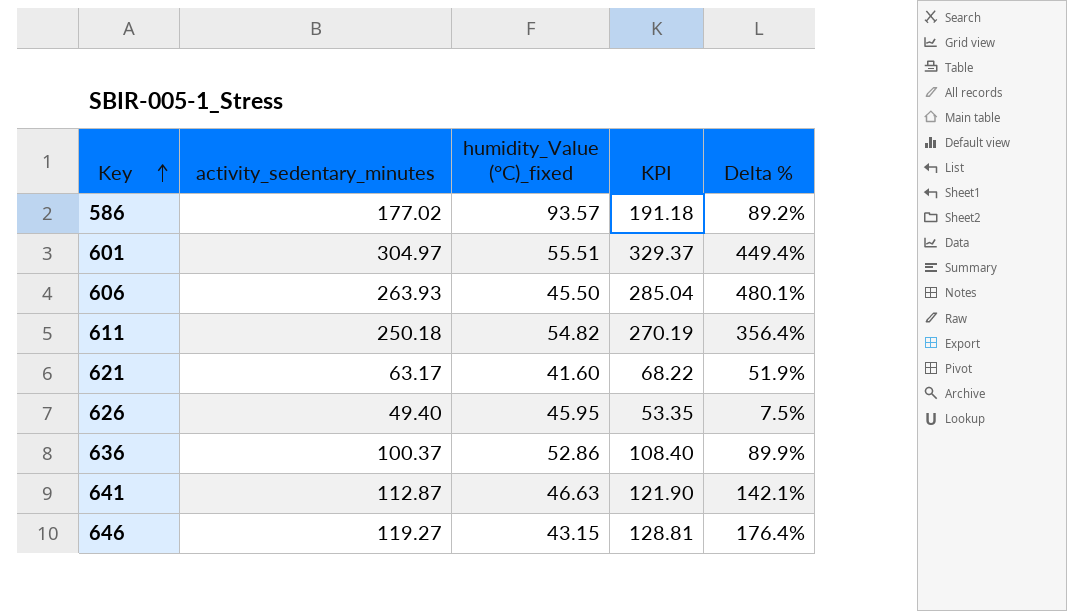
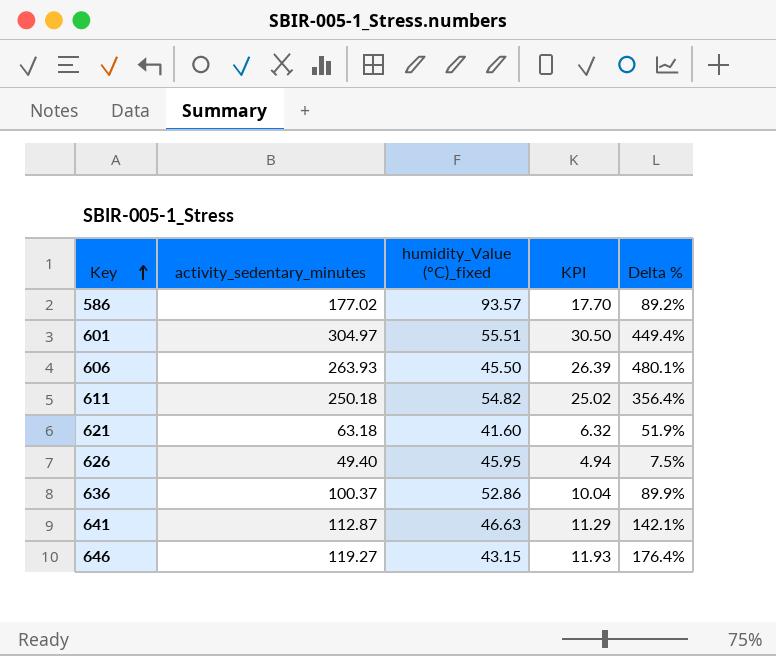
column KPI | formula: [activity_sedentary_minutes] * 1.08 -> [activity_sedentary_minutes] * 0.1
621 | activity_sedentary_minutes: 63.17 -> 63.18

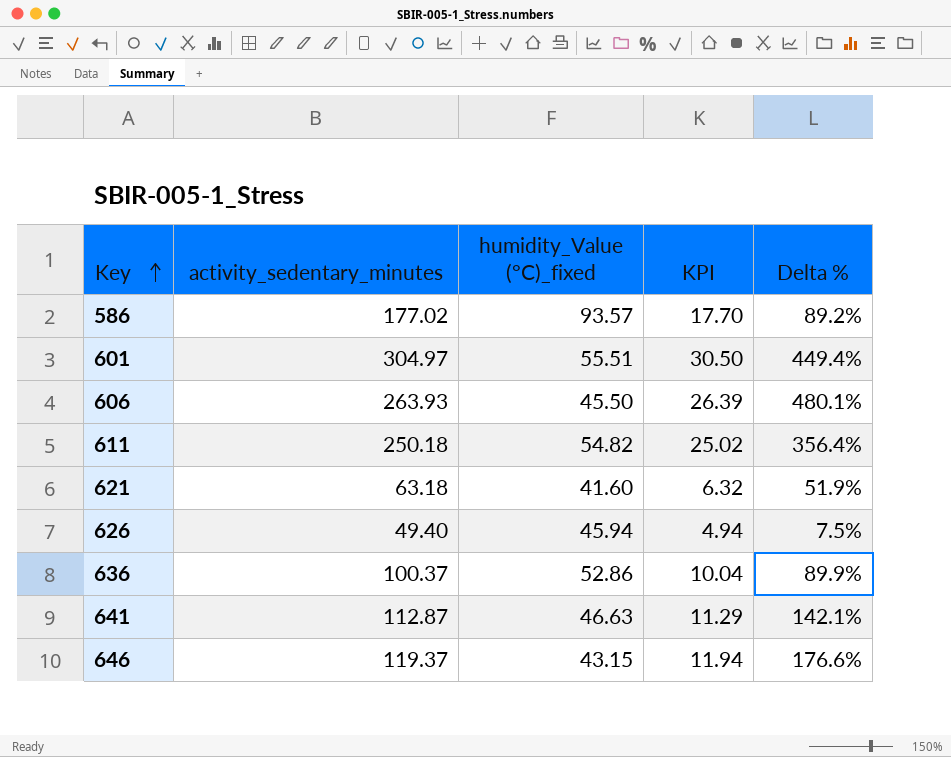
626 | humidity_Value (°C)_fixed: 45.95 -> 45.94
646 | activity_sedentary_minutes: 119.27 -> 119.37
646 | KPI: 11.93 -> 11.94
646 | Delta %: 176.4% -> 176.6%

